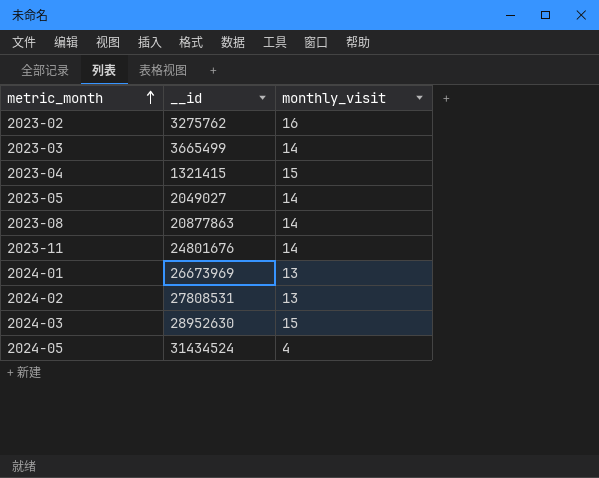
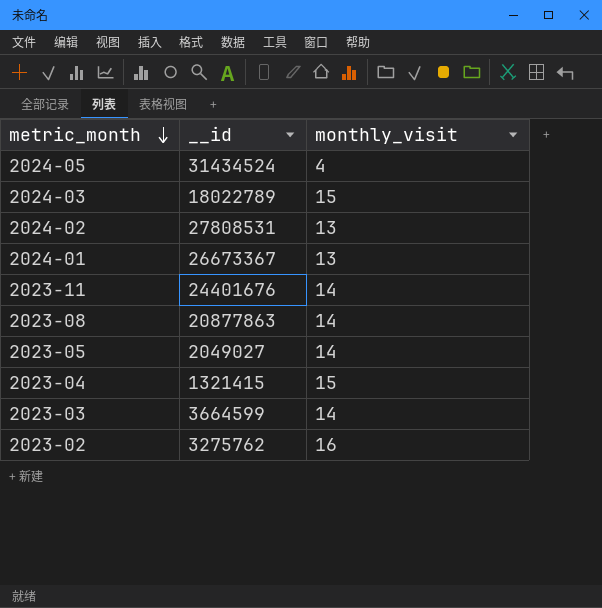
row order: metric_month ascending -> metric_month descending
2024-03 | __id: 28952630 -> 18022789
2024-01 | __id: 26673969 -> 26673367
2023-11 | __id: 24801676 -> 24401676
2023-03 | __id: 3665499 -> 3664599

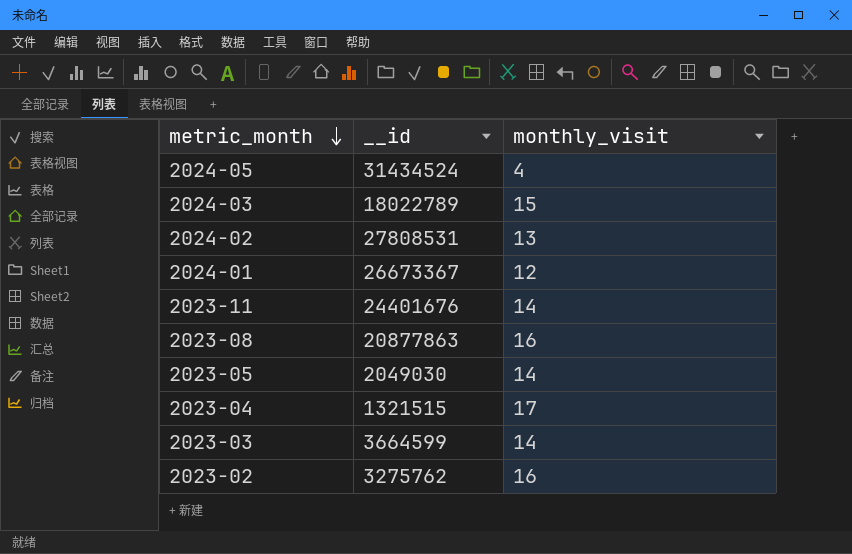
2024-01 | monthly_visit: 13 -> 12
2023-08 | monthly_visit: 14 -> 16
2023-05 | __id: 2049027 -> 2049030
2023-04 | __id: 1321415 -> 1321515
2023-04 | monthly_visit: 15 -> 17

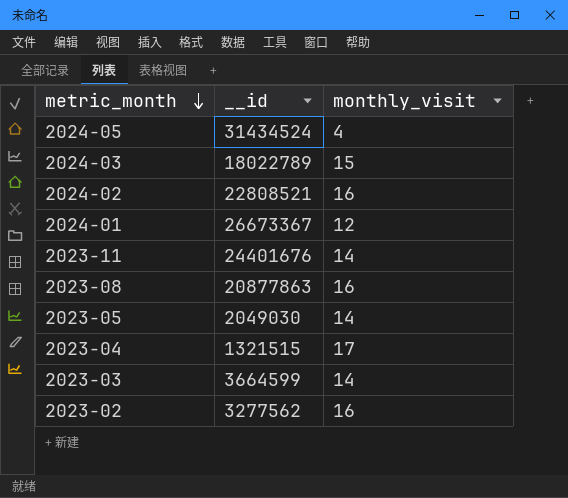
2024-02 | __id: 27808531 -> 22808521
2024-02 | monthly_visit: 13 -> 16
2023-02 | __id: 3275762 -> 3277562

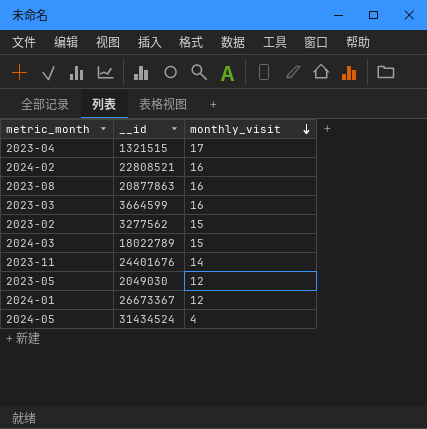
row order: metric_month descending -> monthly_visit descending
2023-03 | monthly_visit: 14 -> 16
2023-02 | monthly_visit: 16 -> 15
2023-05 | monthly_visit: 14 -> 12

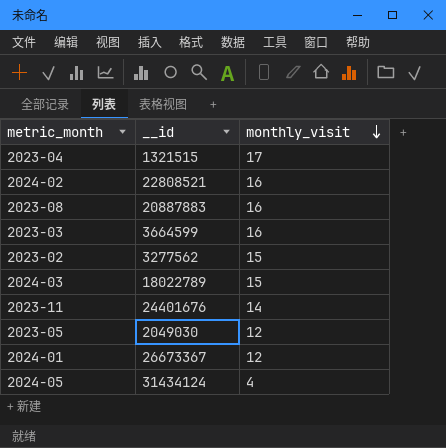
2023-08 | __id: 20877863 -> 20887883
2024-05 | __id: 31434524 -> 31434124

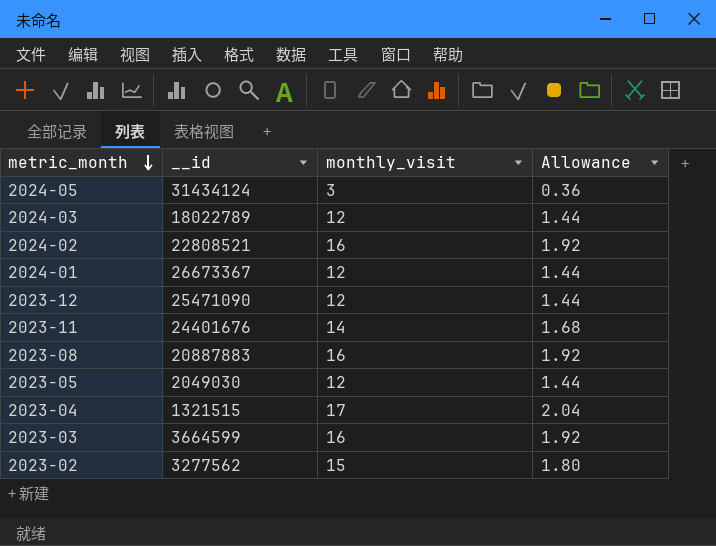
row order: monthly_visit descending -> metric_month descending
column Allowance | formula: none -> [monthly_visit] * 0.12
2024-05 | monthly_visit: 4 -> 3
2024-03 | monthly_visit: 15 -> 12
row 2023-12: none -> 25471090 | 12 | 1.44

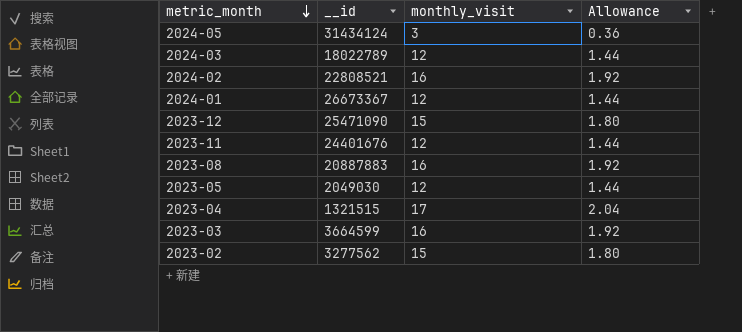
2023-12 | monthly_visit: 12 -> 15
2023-12 | Allowance: 1.44 -> 1.80
2023-11 | monthly_visit: 14 -> 12
2023-11 | Allowance: 1.68 -> 1.44

